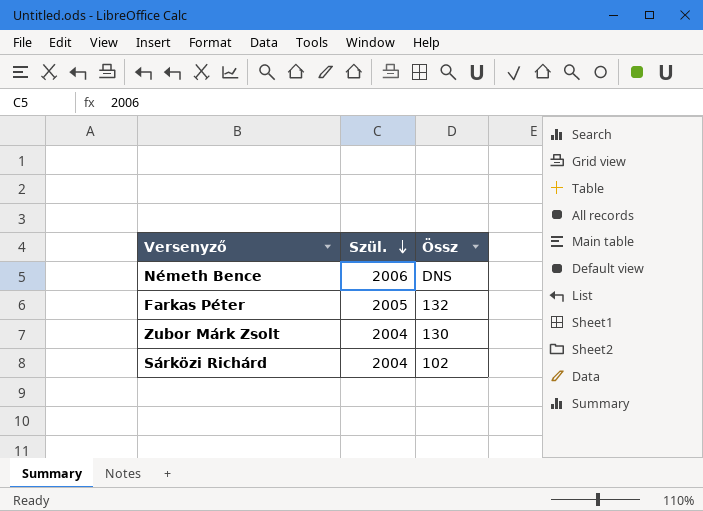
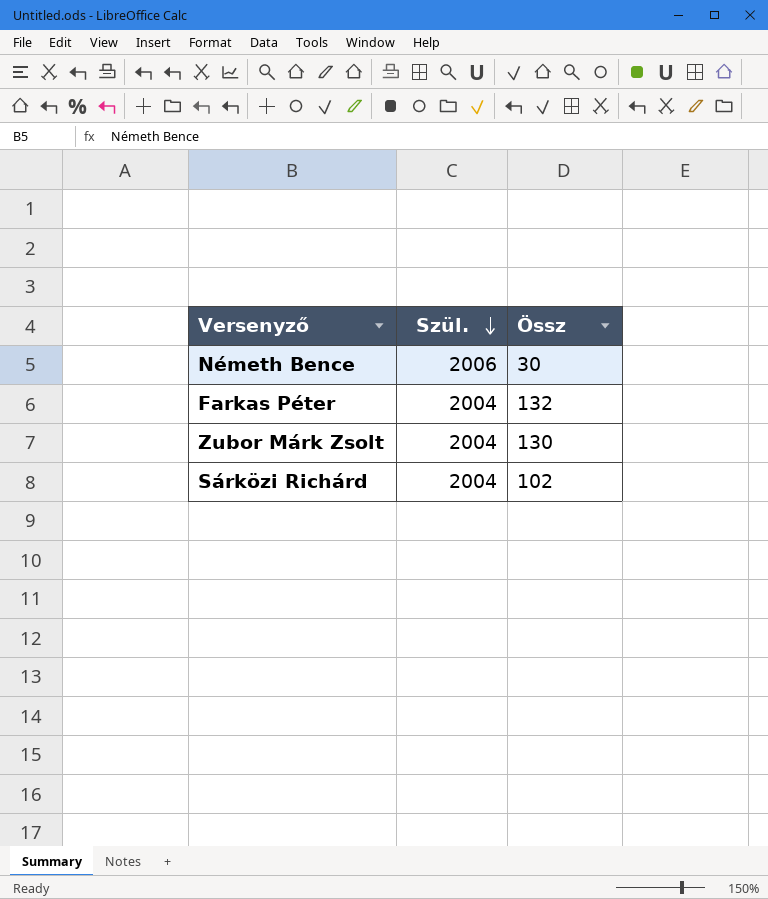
Németh Bence | Össz: DNS -> 30
Farkas Péter | Szül.: 2005 -> 2004

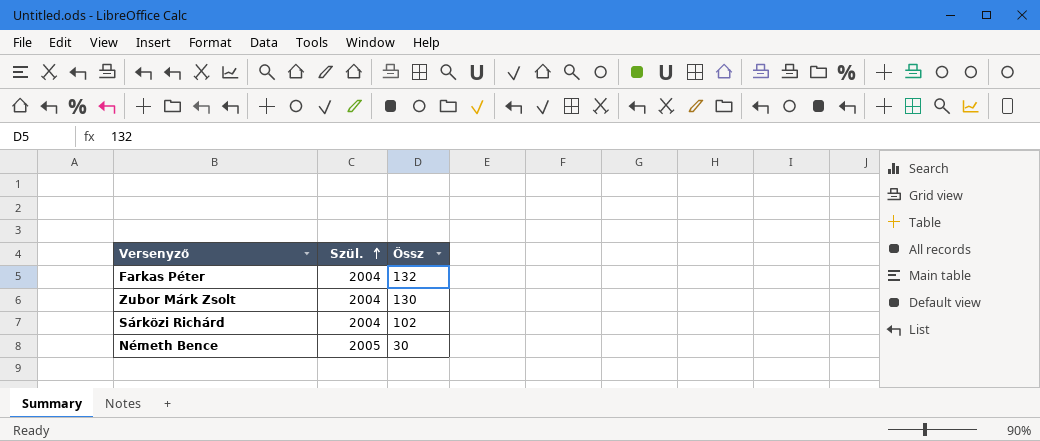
row order: Szül. descending -> Szül. ascending
Németh Bence | Szül.: 2006 -> 2005

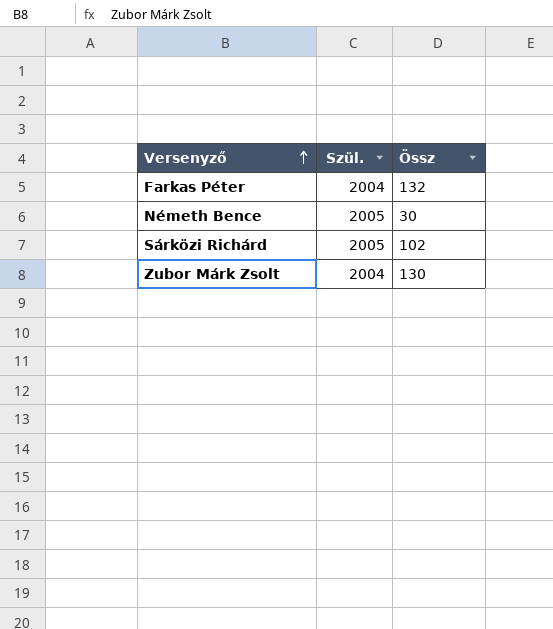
row order: Szül. ascending -> Versenyző ascending
Sárközi Richárd | Szül.: 2004 -> 2005

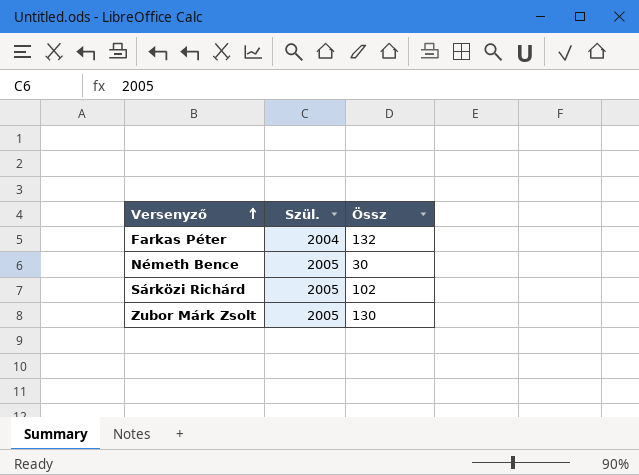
Zubor Márk Zsolt | Szül.: 2004 -> 2005

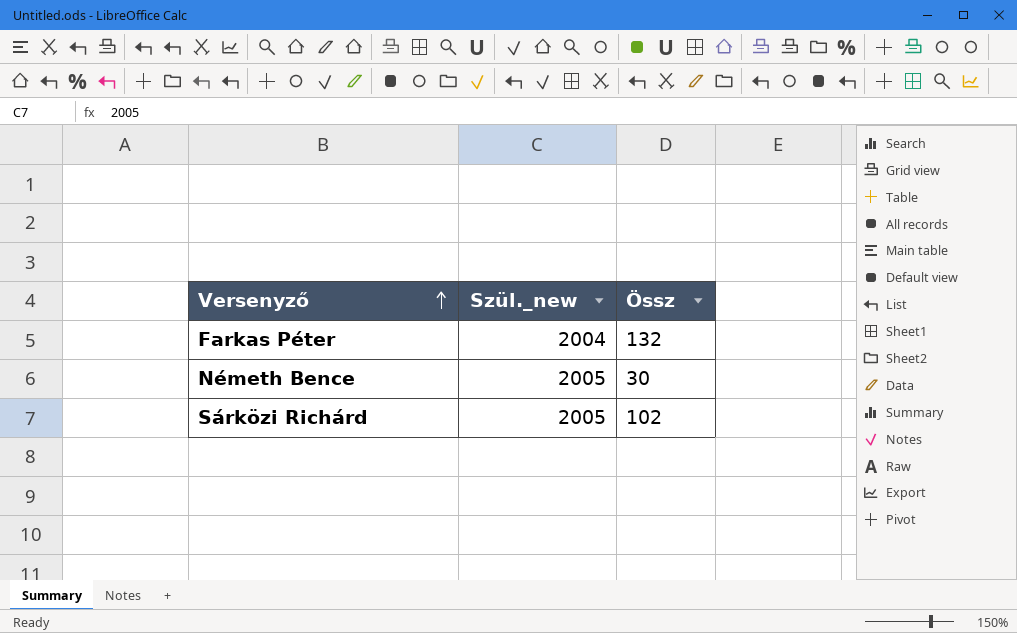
column name: Szül. -> Szül._new
row Zubor Márk Zsolt: 2005 | 130 -> none

